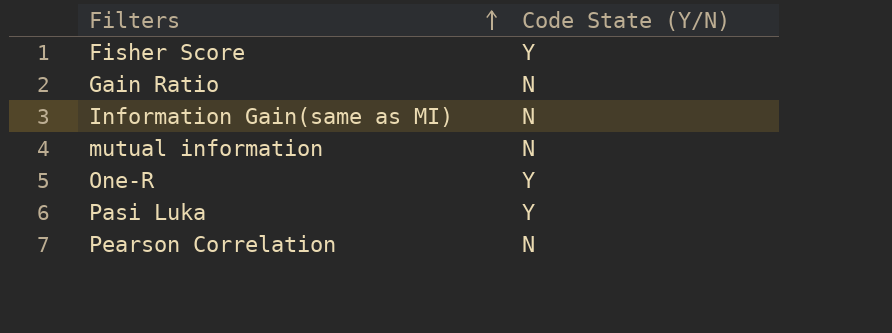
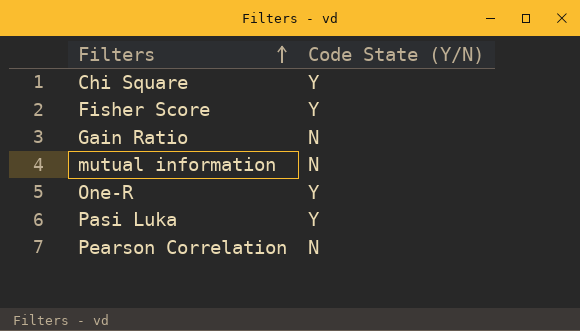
row Information Gain(same as MI): N -> none
row Chi Square: none -> Y

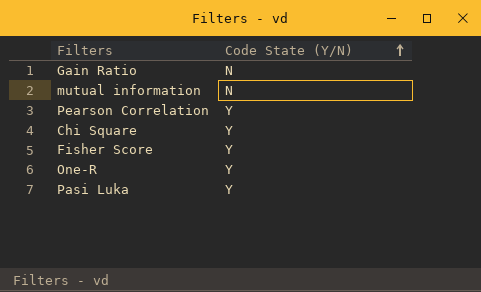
row order: Filters ascending -> Code State (Y/N) ascending
Pearson Correlation | Code State (Y/N): N -> Y

